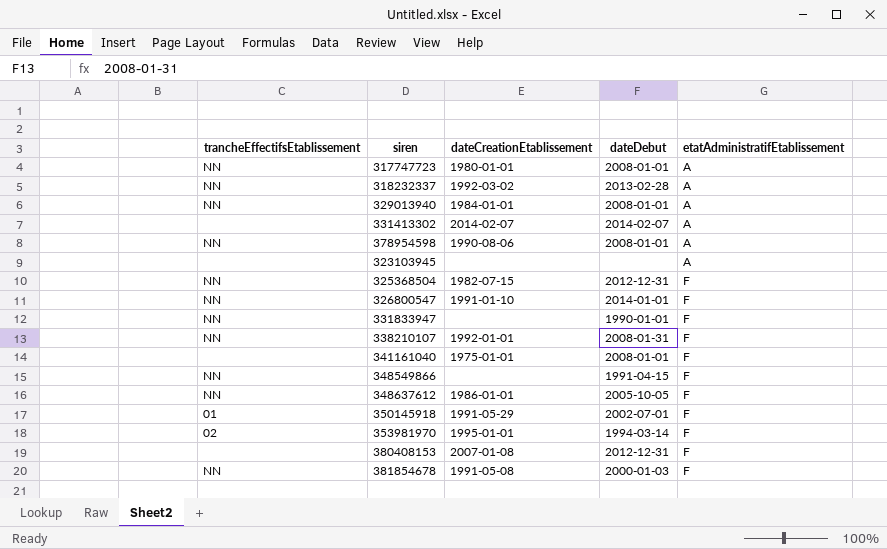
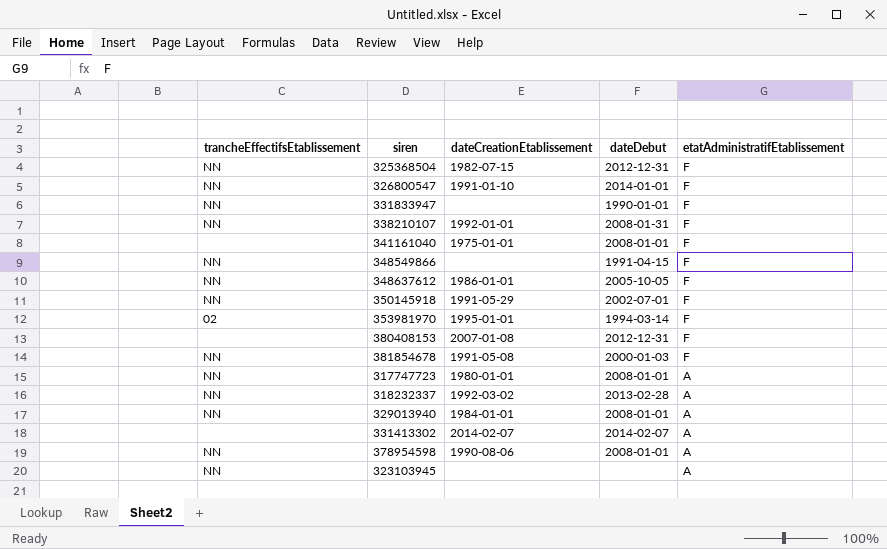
row order: etatAdministratifEtablissement ascending -> etatAdministratifEtablissement descending
350145918 | trancheEffectifsEtablissement: 01 -> NN
323103945 | trancheEffectifsEtablissement: none -> NN

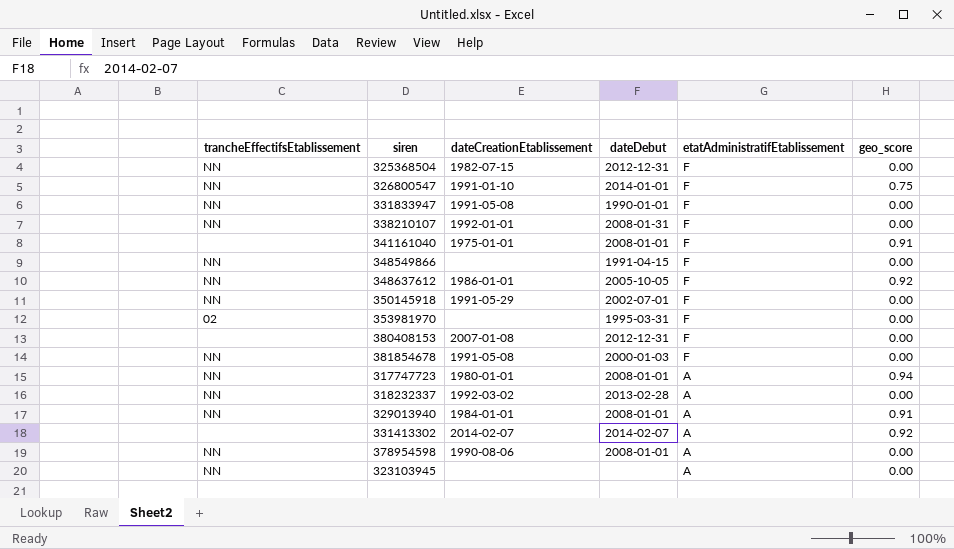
column geo_score | position: none -> 6
331833947 | dateCreationEtablissement: none -> 1991-05-08
353981970 | dateCreationEtablissement: 1995-01-01 -> none
353981970 | dateDebut: 1994-03-14 -> 1995-03-31

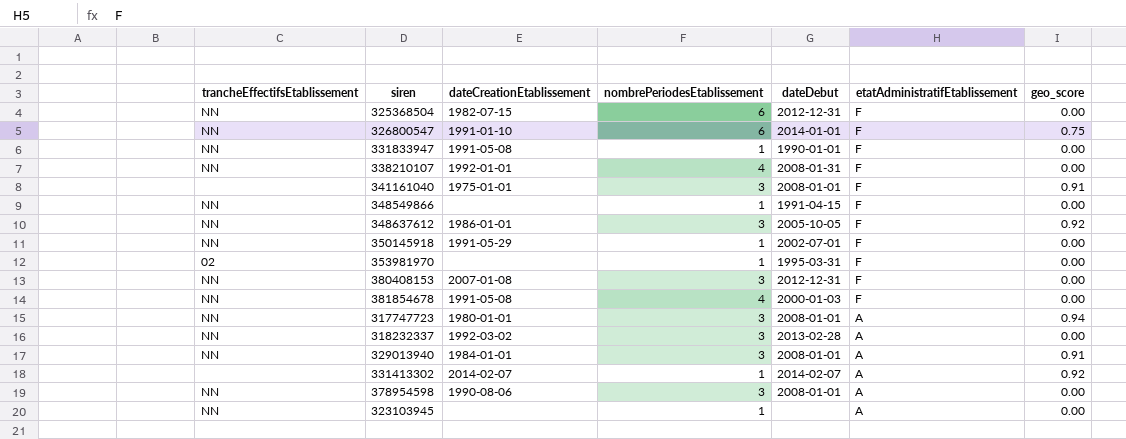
column nombrePeriodesEtablissement | position: none -> 4
380408153 | trancheEffectifsEtablissement: none -> NN

